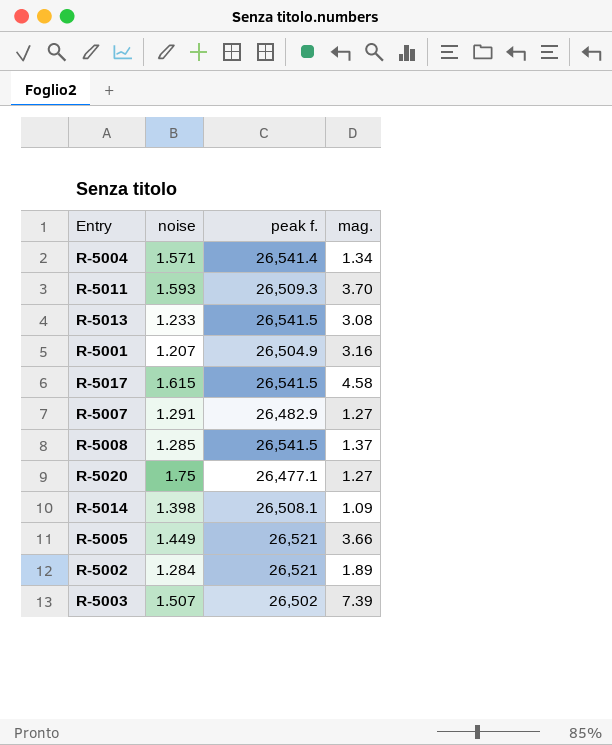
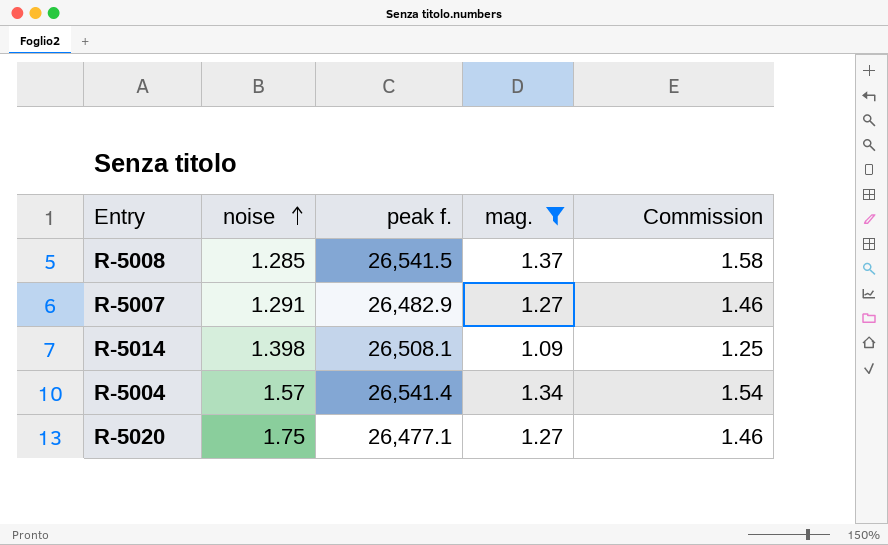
filter: none -> mag. <= 1.37
row order: none -> noise ascending
column Commission | formula: none -> [mag.] * 1.15
R-5004 | noise: 1.571 -> 1.57

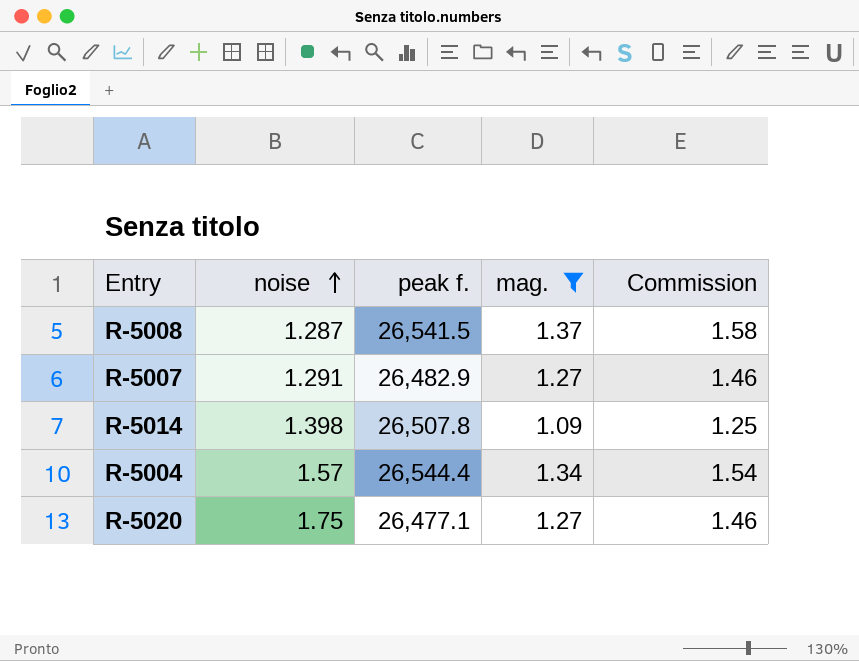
R-5008 | noise: 1.285 -> 1.287
R-5014 | peak f.: 26,508.1 -> 26,507.8
R-5004 | peak f.: 26,541.4 -> 26,544.4

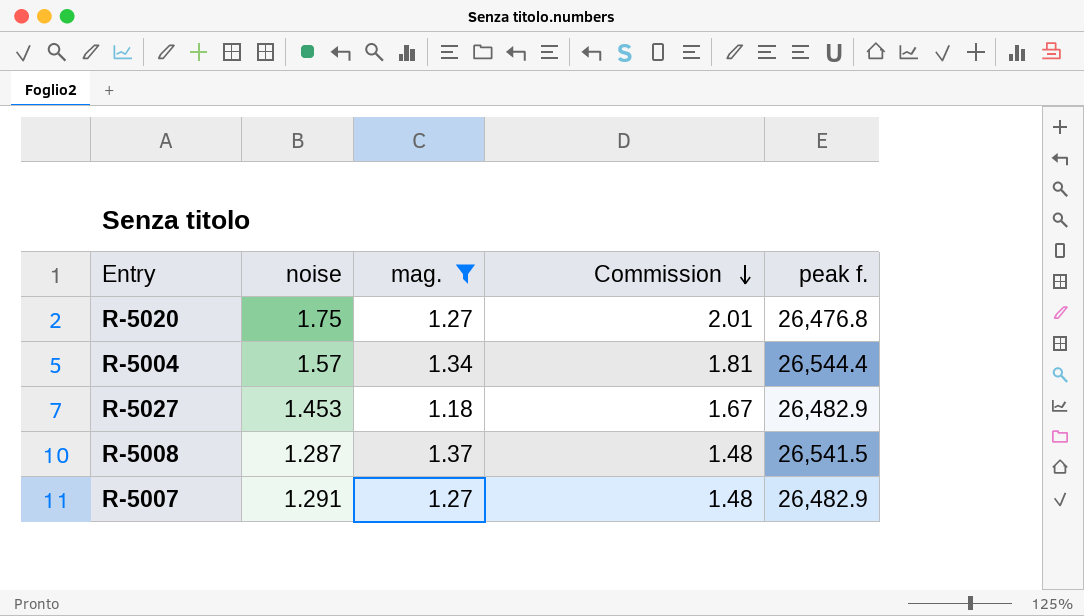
row order: noise ascending -> Commission descending
column Commission | formula: [mag.] * 1.15 -> [noise] * 1.15
column peak f. | position: 3 -> 5
row R-5014: 1.398 | 26,507.8 | 1.09 | 1.25 -> none
R-5020 | peak f.: 26,477.1 -> 26,476.8
row R-5027: none -> 1.453 | 1.18 | 1.67 | 26,482.9

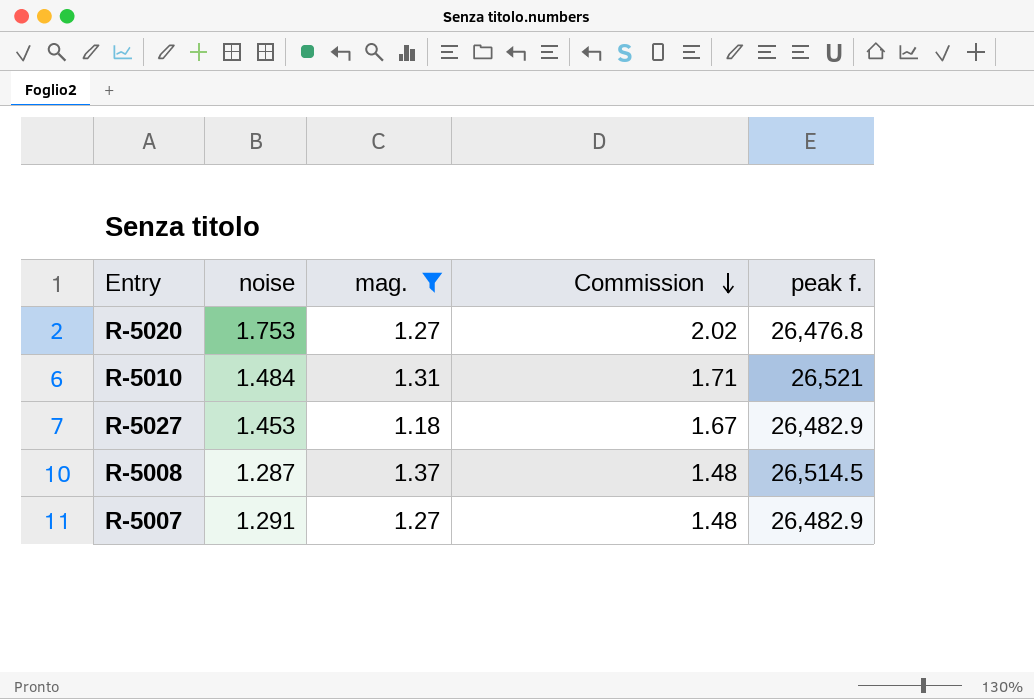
row R-5004: 1.57 | 1.34 | 1.81 | 26,544.4 -> none
R-5020 | noise: 1.75 -> 1.753
R-5020 | Commission: 2.01 -> 2.02
row R-5010: none -> 1.484 | 1.31 | 1.71 | 26,521
R-5008 | peak f.: 26,541.5 -> 26,514.5

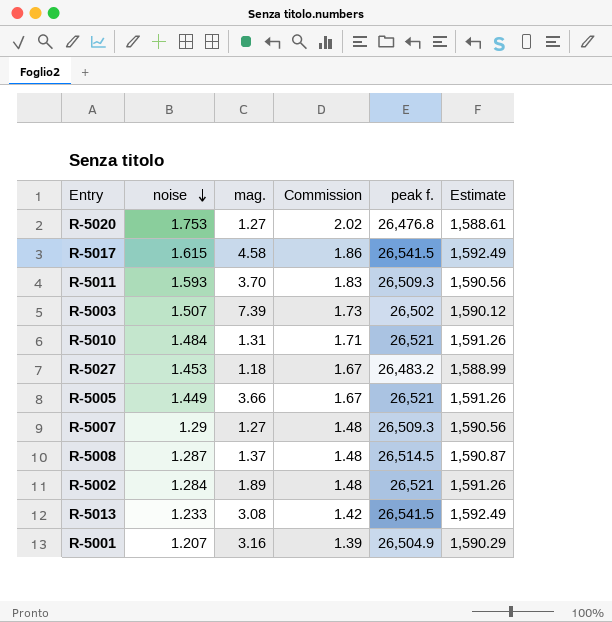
filter: mag. <= 1.37 -> none
row order: Commission descending -> noise descending
column Estimate | formula: none -> [peak f.] * 0.06
R-5027 | peak f.: 26,482.9 -> 26,483.2
R-5007 | noise: 1.291 -> 1.29
R-5007 | peak f.: 26,482.9 -> 26,509.3

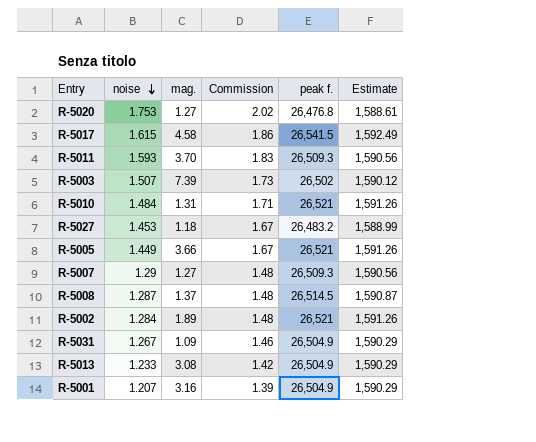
row R-5031: none -> 1.267 | 1.09 | 1.46 | 26,504.9 | 1,590.29
R-5013 | peak f.: 26,541.5 -> 26,504.9
R-5013 | Estimate: 1,592.49 -> 1,590.29

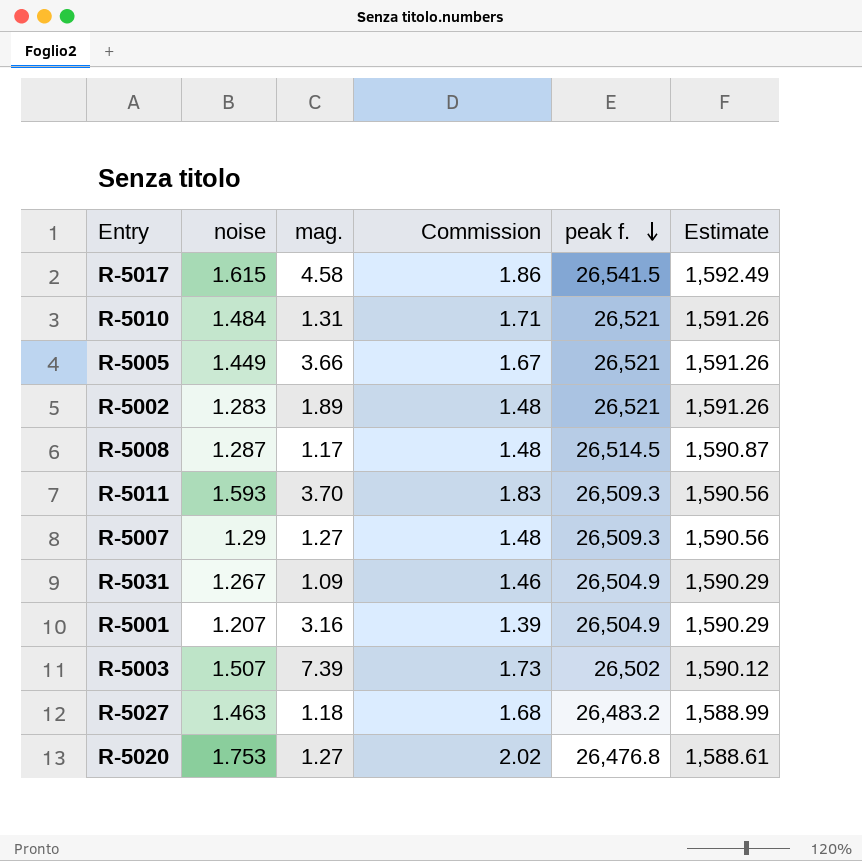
row order: noise descending -> peak f. descending
row R-5013: 1.233 | 3.08 | 1.42 | 26,504.9 | 1,590.29 -> none
R-5002 | noise: 1.284 -> 1.283
R-5008 | mag.: 1.37 -> 1.17
R-5027 | noise: 1.453 -> 1.463
R-5027 | Commission: 1.67 -> 1.68

